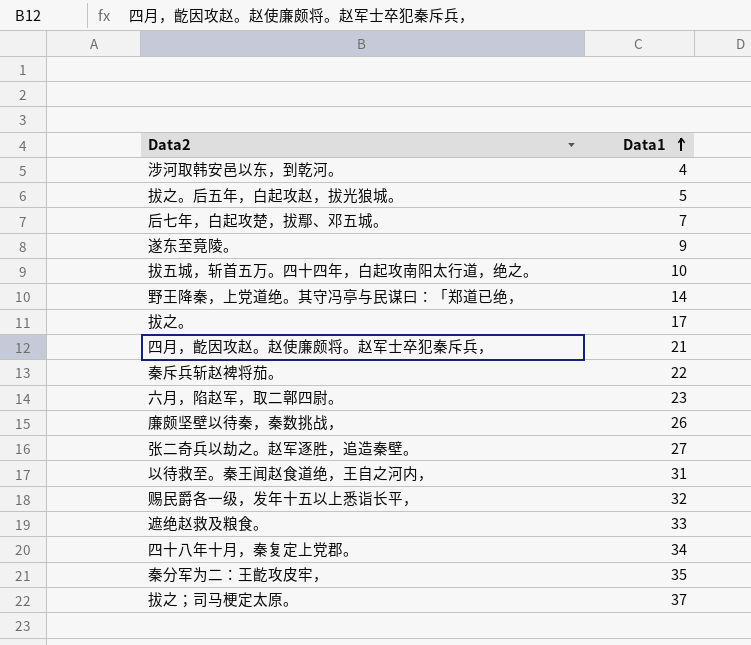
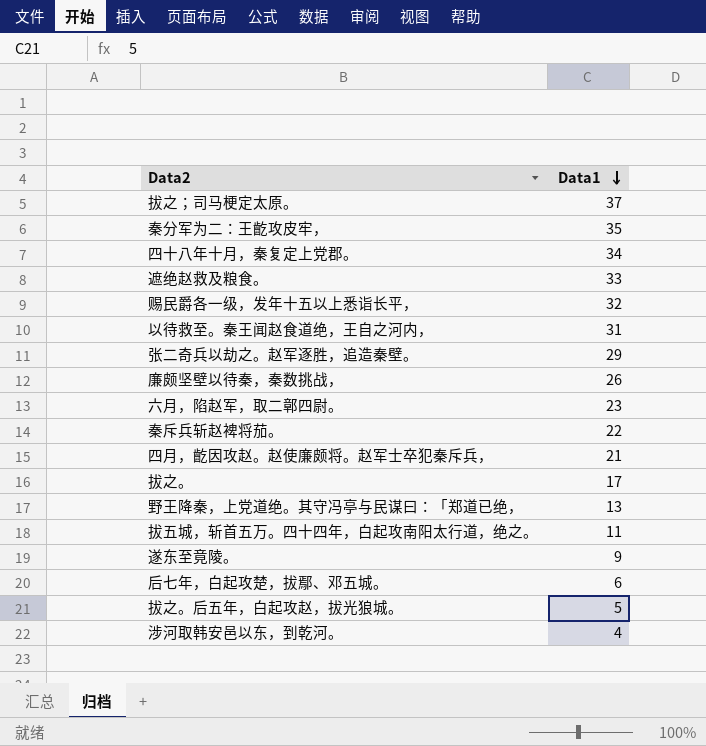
row order: Data1 ascending -> Data1 descending
张二奇兵以劫之。赵军逐胜，追造秦壁。 | Data1: 27 -> 29
野王降秦，上党道绝。其守冯亭与民谋曰：「郑道已绝， | Data1: 14 -> 13
拔五城，斩首五万。四十四年，白起攻南阳太行道，绝之。 | Data1: 10 -> 11
后七年，白起攻楚，拔鄢、邓五城。 | Data1: 7 -> 6

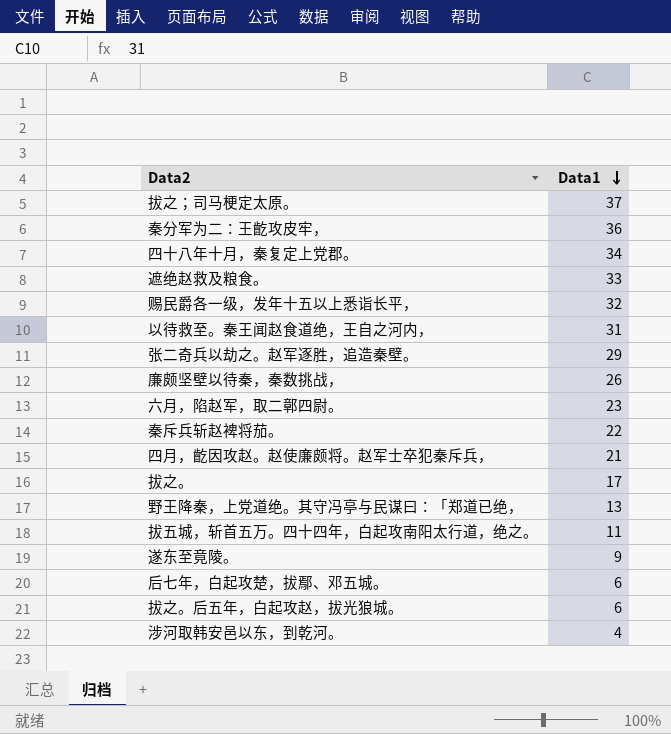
秦分军为二：王齕攻皮牢， | Data1: 35 -> 36
拔之。后五年，白起攻赵，拔光狼城。 | Data1: 5 -> 6

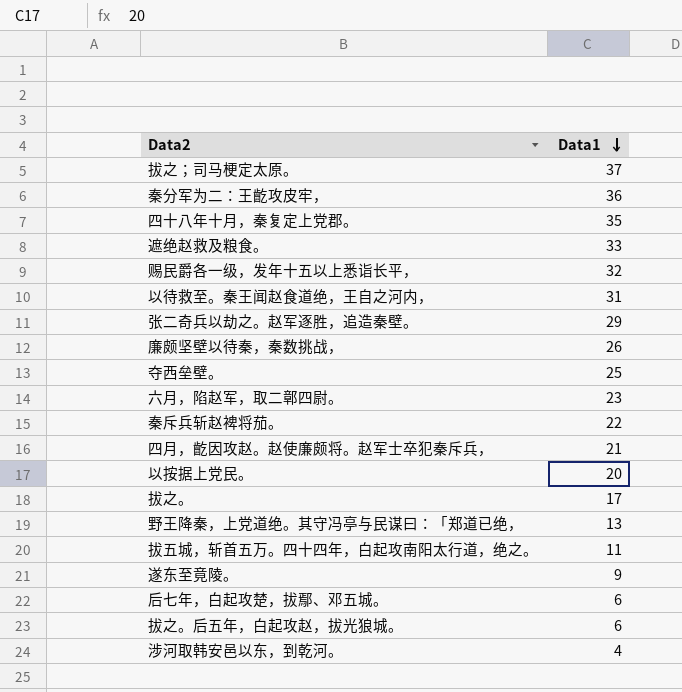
四十八年十月，秦复定上党郡。 | Data1: 34 -> 35
row 夺西垒壁。: none -> 25
row 以按据上党民。: none -> 20

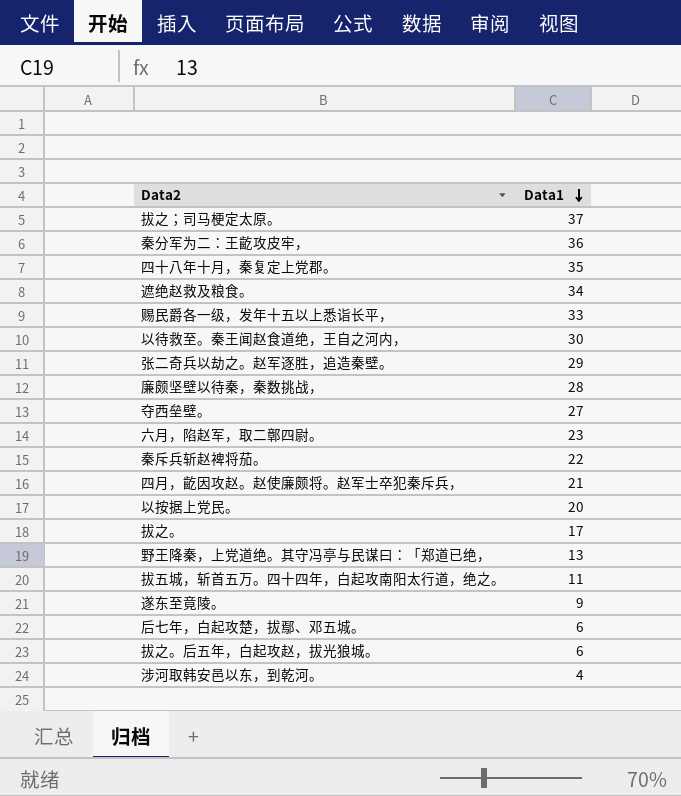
遮绝赵救及粮食。 | Data1: 33 -> 34
赐民爵各一级，发年十五以上悉诣长平， | Data1: 32 -> 33
以待救至。秦王闻赵食道绝，王自之河内， | Data1: 31 -> 30
廉颇坚壁以待秦，秦数挑战， | Data1: 26 -> 28
夺西垒壁。 | Data1: 25 -> 27

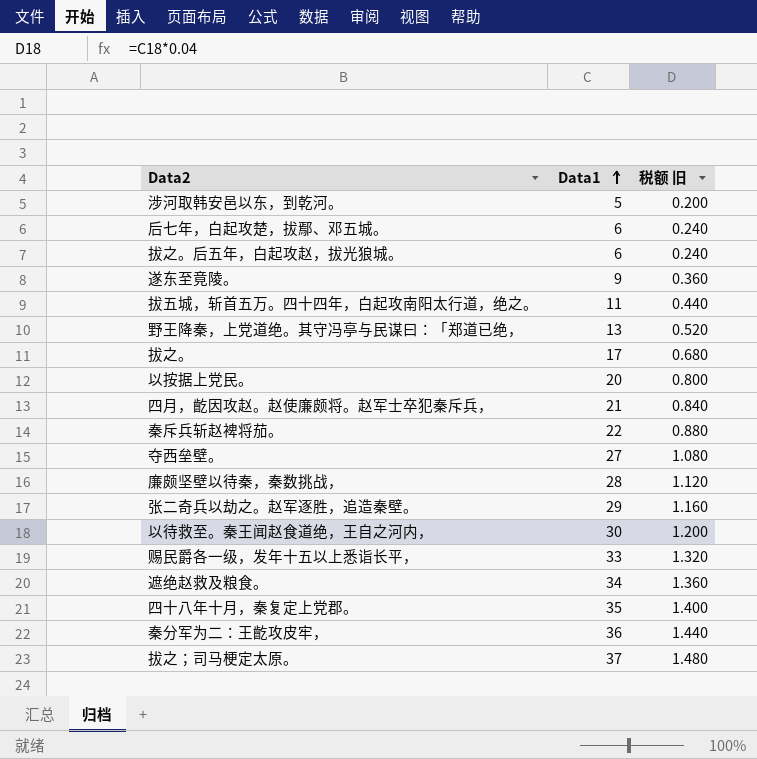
row order: Data1 descending -> Data1 ascending
column 税额 旧 | formula: none -> [Data1] * 0.04
row 六月，陷赵军，取二鄣四尉。: 23 -> none
涉河取韩安邑以东，到乾河。 | Data1: 4 -> 5

